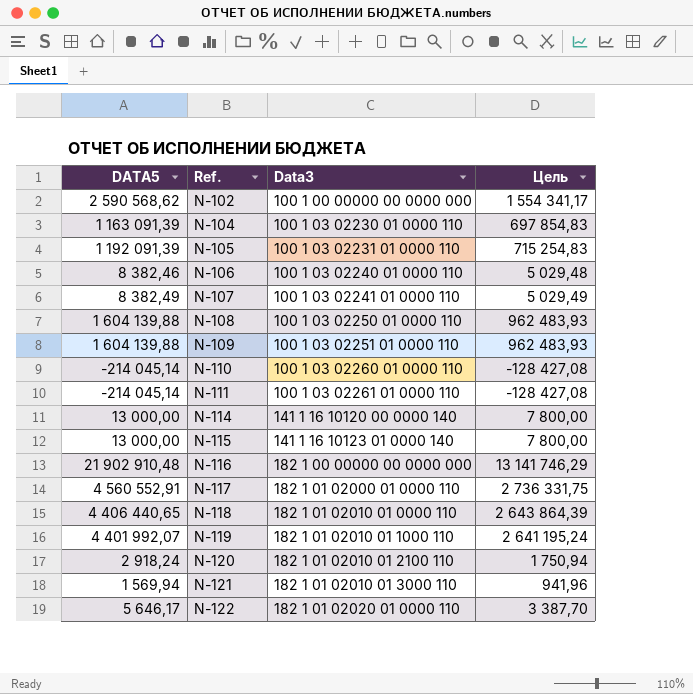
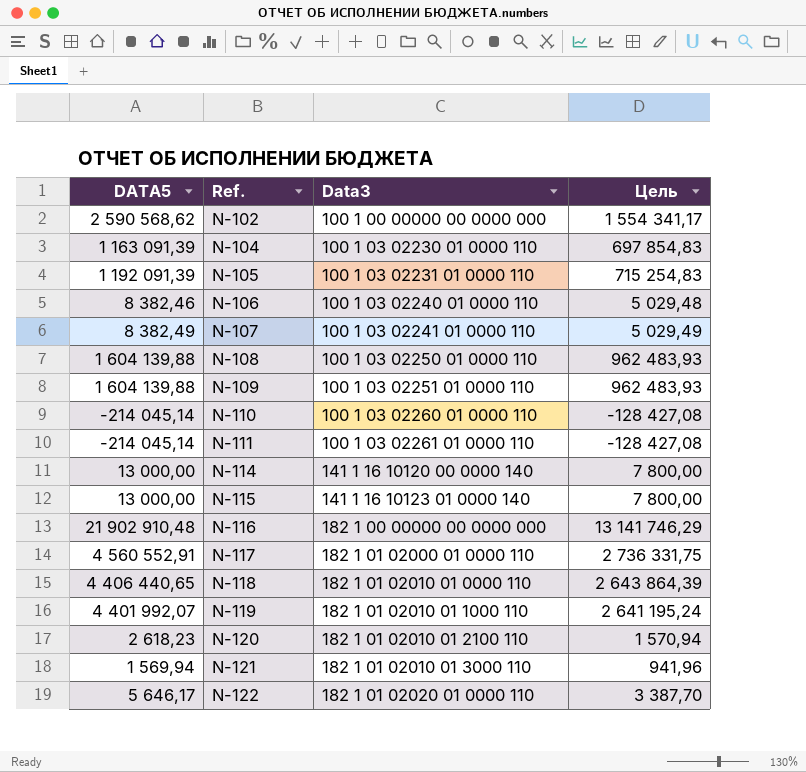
N-120 | DATA5: 2 918,24 -> 2 618,23
N-120 | Цель: 1 750,94 -> 1 570,94

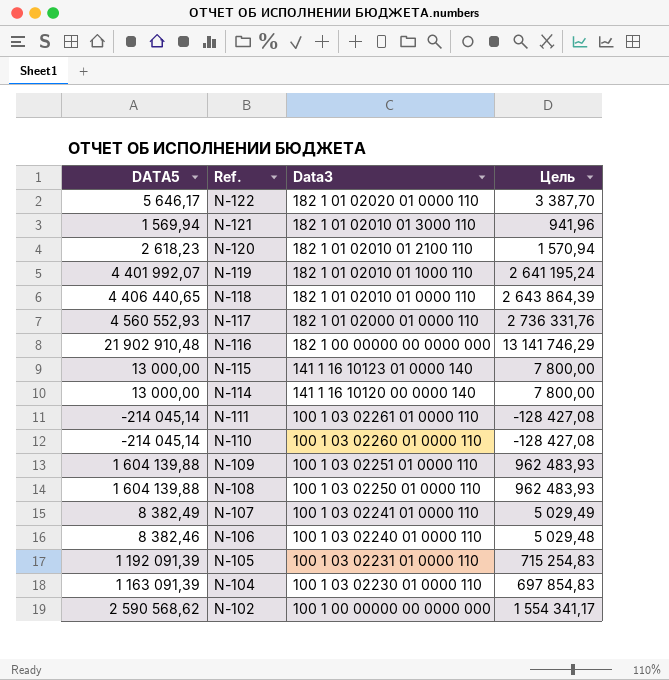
row order: Ref. ascending -> Ref. descending
N-117 | DATA5: 4 560 552,91 -> 4 560 552,93
N-117 | Цель: 2 736 331,75 -> 2 736 331,76

